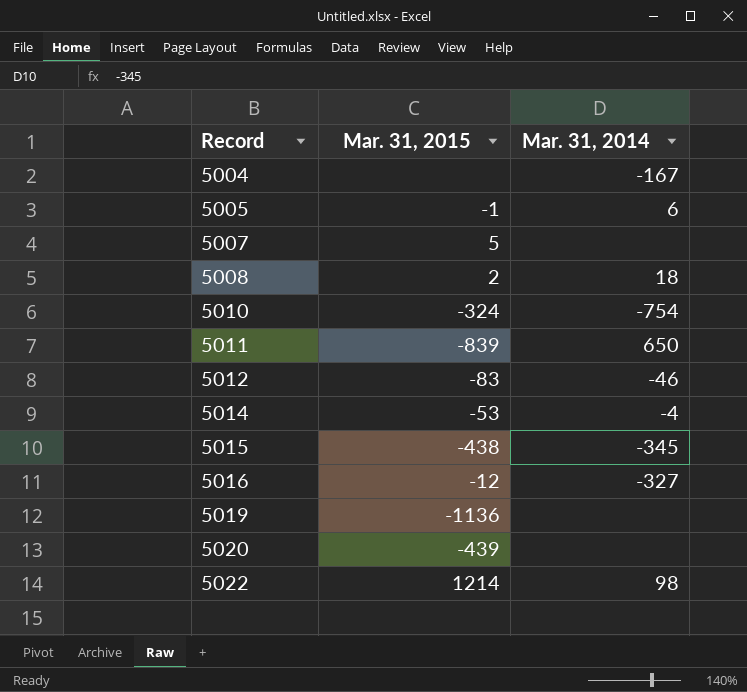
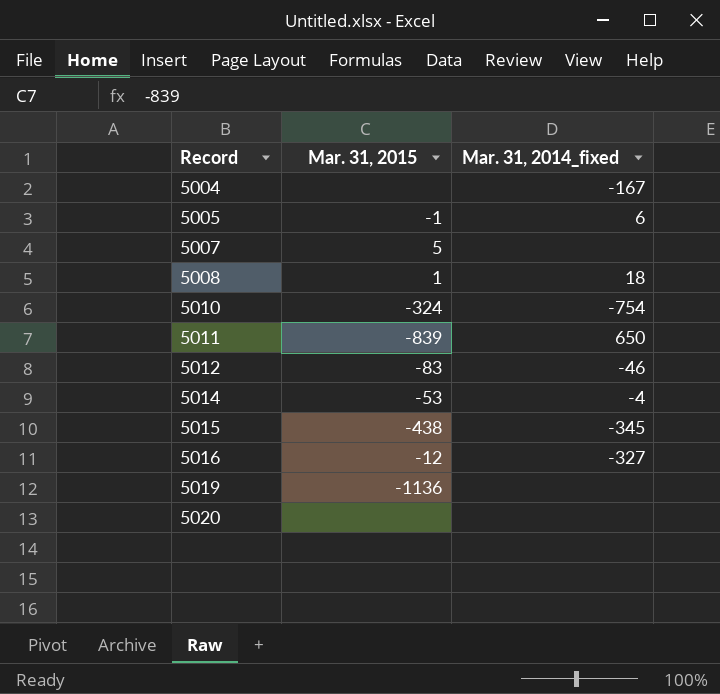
column name: Mar. 31, 2014 -> Mar. 31, 2014_fixed
row 5022: 1214 | 98 -> none
5008 | Mar. 31, 2015: 2 -> 1
5020 | Mar. 31, 2015: -439 -> none

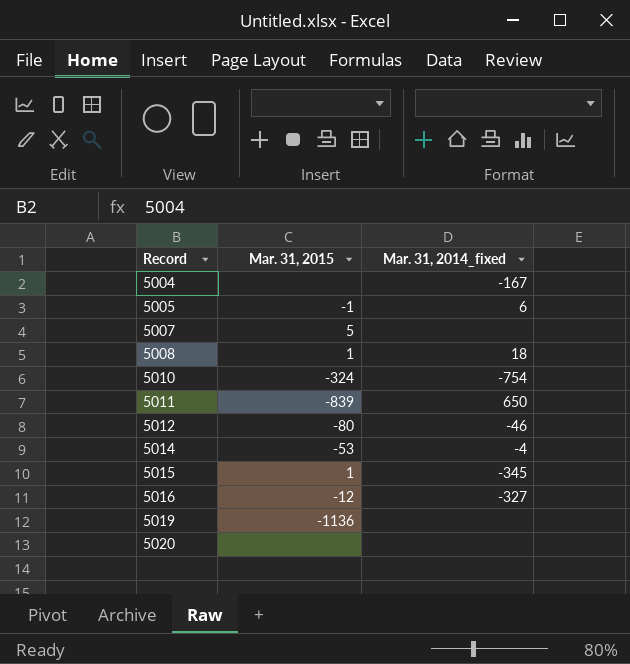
5012 | Mar. 31, 2015: -83 -> -80
5015 | Mar. 31, 2015: -438 -> 1

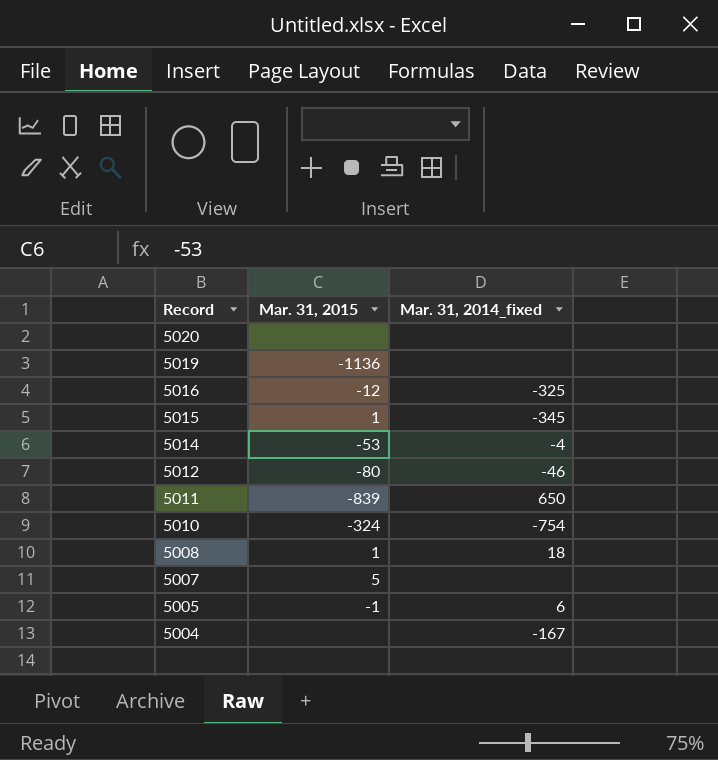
row order: Record ascending -> Record descending
5016 | Mar. 31, 2014_fixed: -327 -> -325

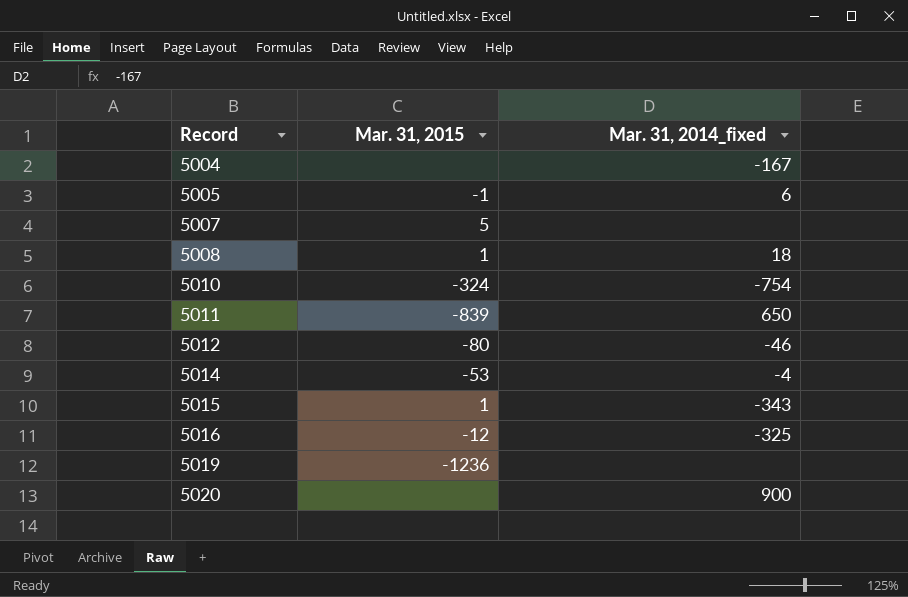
row order: Record descending -> Record ascending
5015 | Mar. 31, 2014_fixed: -345 -> -343
5019 | Mar. 31, 2015: -1136 -> -1236
5020 | Mar. 31, 2014_fixed: none -> 900

